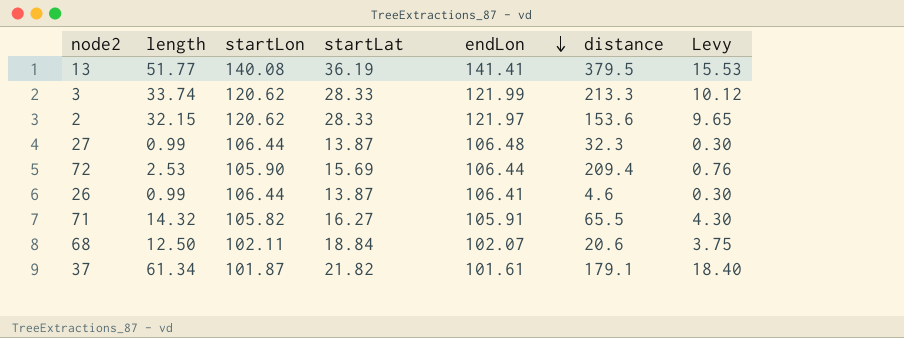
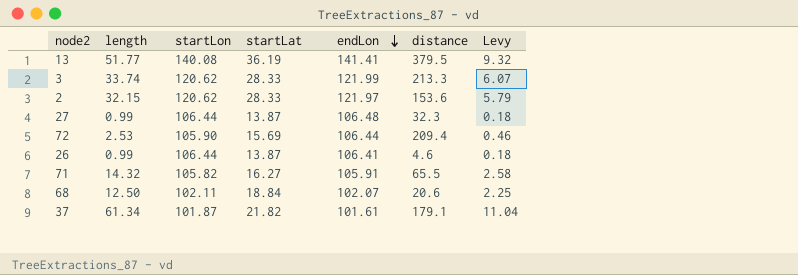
column Levy | formula: [length] * 0.3 -> [length] * 0.18

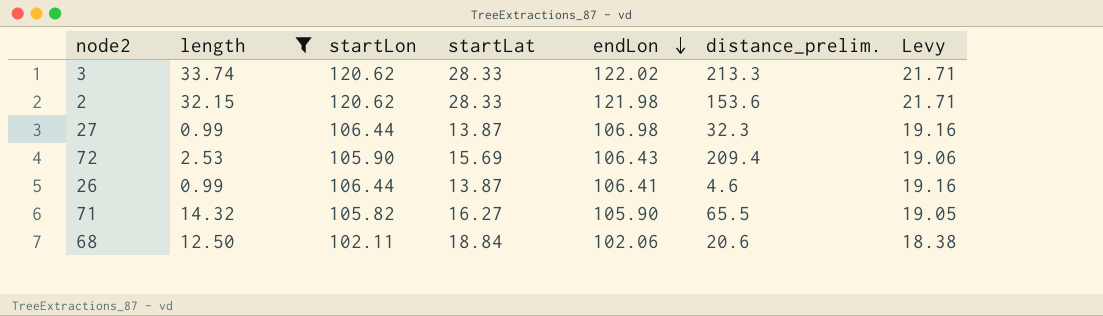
filter: none -> length <= 33.74
column name: distance -> distance_prelim.
column Levy | formula: [length] * 0.18 -> [startLon] * 0.18
3 | endLon: 121.99 -> 122.02
2 | endLon: 121.97 -> 121.98
27 | endLon: 106.48 -> 106.98
72 | endLon: 106.44 -> 106.43
71 | endLon: 105.91 -> 105.90
68 | endLon: 102.07 -> 102.06

